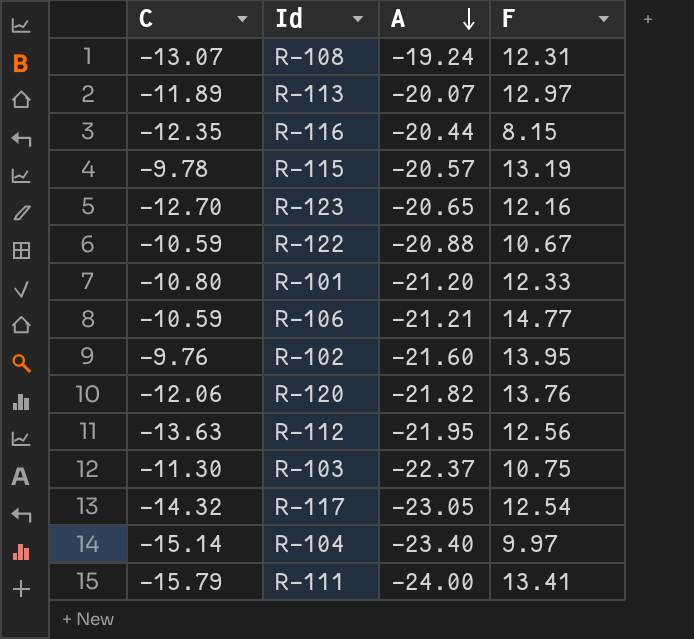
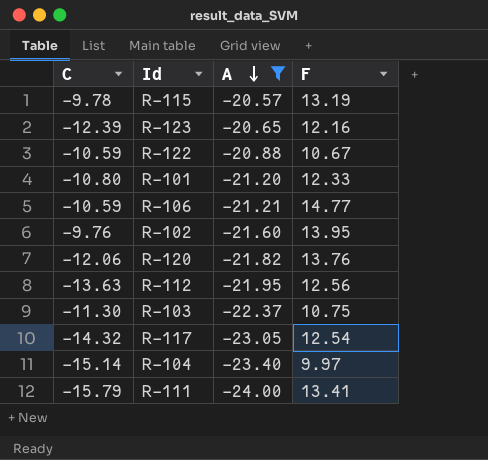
filter: none -> A <= -20.57
R-123 | C: -12.70 -> -12.39

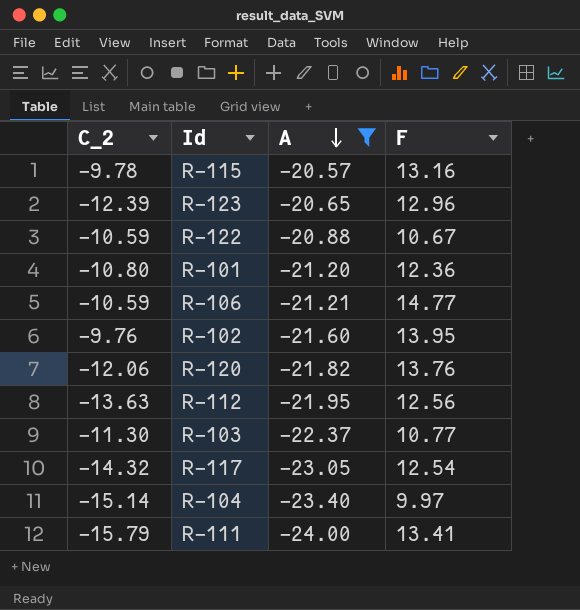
column name: C -> C_2
R-115 | F: 13.19 -> 13.16
R-123 | F: 12.16 -> 12.96
R-101 | F: 12.33 -> 12.36
R-103 | F: 10.75 -> 10.77

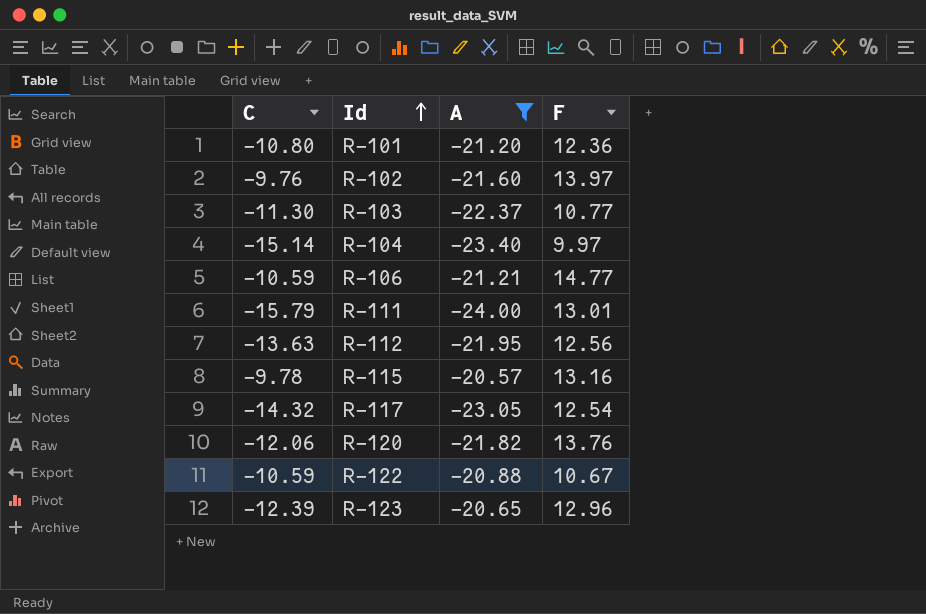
row order: A descending -> Id ascending
column name: C_2 -> C
R-102 | F: 13.95 -> 13.97
R-111 | F: 13.41 -> 13.01

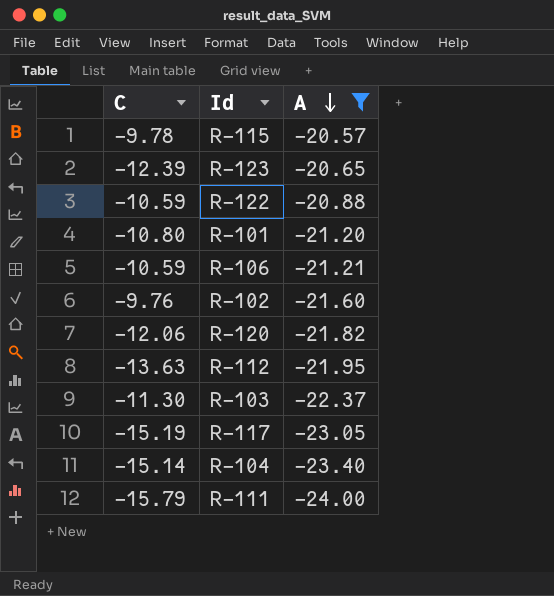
row order: Id ascending -> A descending
column F | position: 4 -> none
R-117 | C: -14.32 -> -15.19

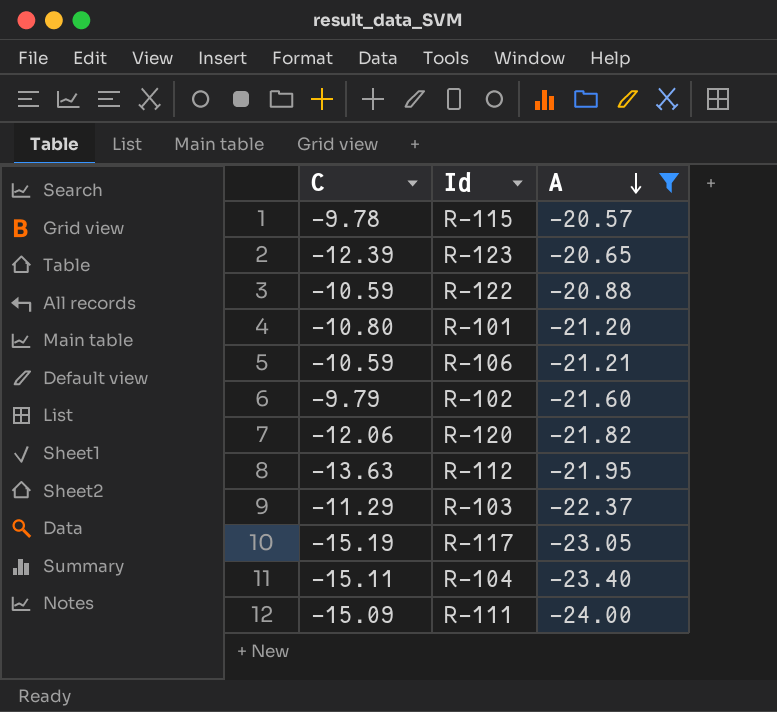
R-102 | C: -9.76 -> -9.79
R-103 | C: -11.30 -> -11.29
R-104 | C: -15.14 -> -15.11
R-111 | C: -15.79 -> -15.09

